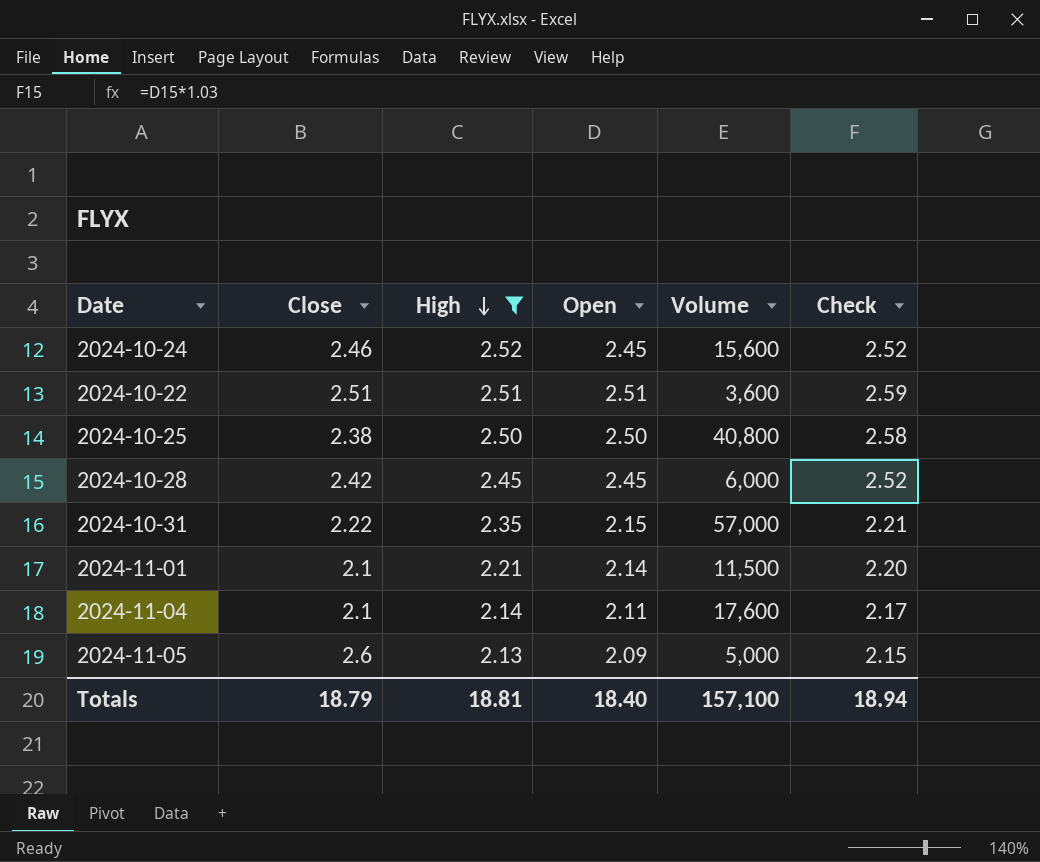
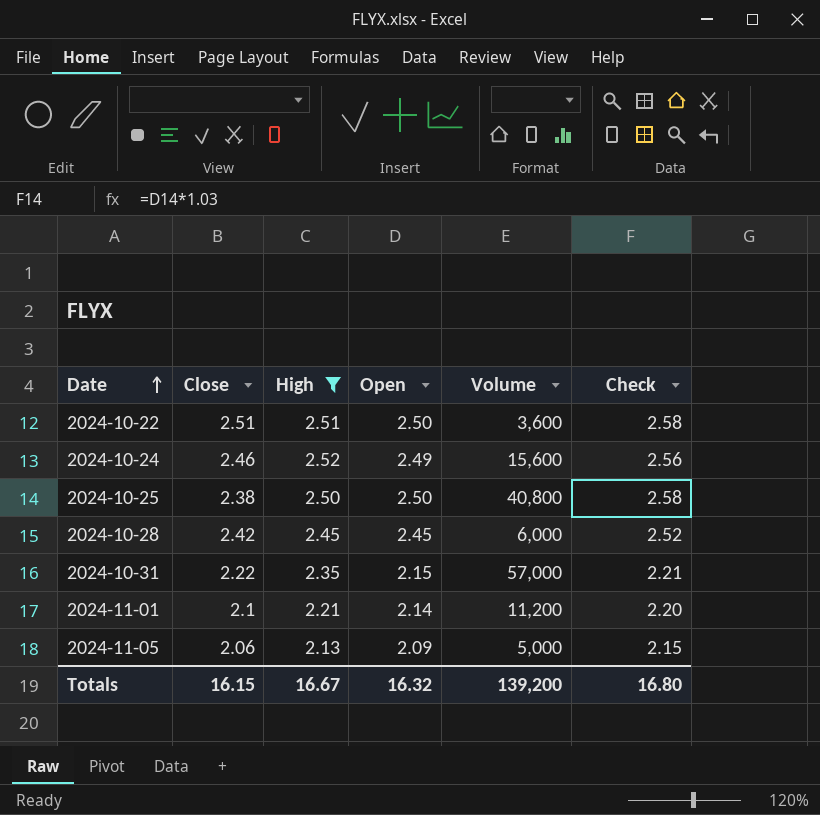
row order: High descending -> Date ascending
row 2024-11-04: 2.1 | 2.14 | 2.11 | 17,600 | 2.17 -> none
2024-10-22 | Open: 2.51 -> 2.50
2024-10-22 | Check: 2.59 -> 2.58
2024-10-24 | Open: 2.45 -> 2.49
2024-10-24 | Check: 2.52 -> 2.56
2024-11-01 | Volume: 11,500 -> 11,200
2024-11-05 | Close: 2.6 -> 2.06
Totals | Close: 18.79 -> 16.15
Totals | High: 18.81 -> 16.67
Totals | Open: 18.40 -> 16.32
Totals | Volume: 157,100 -> 139,200
Totals | Check: 18.94 -> 16.80

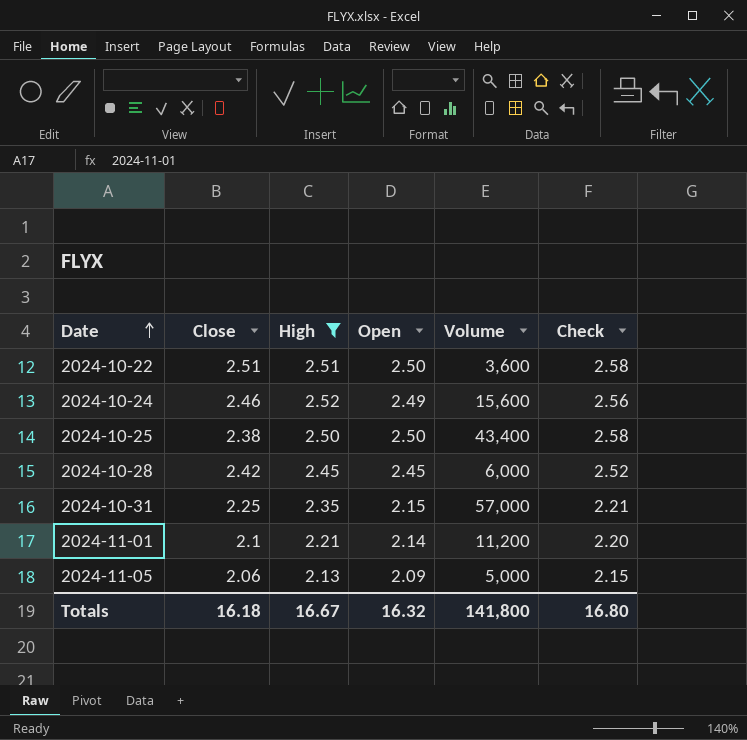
2024-10-25 | Volume: 40,800 -> 43,400
2024-10-31 | Close: 2.22 -> 2.25
Totals | Close: 16.15 -> 16.18
Totals | Volume: 139,200 -> 141,800

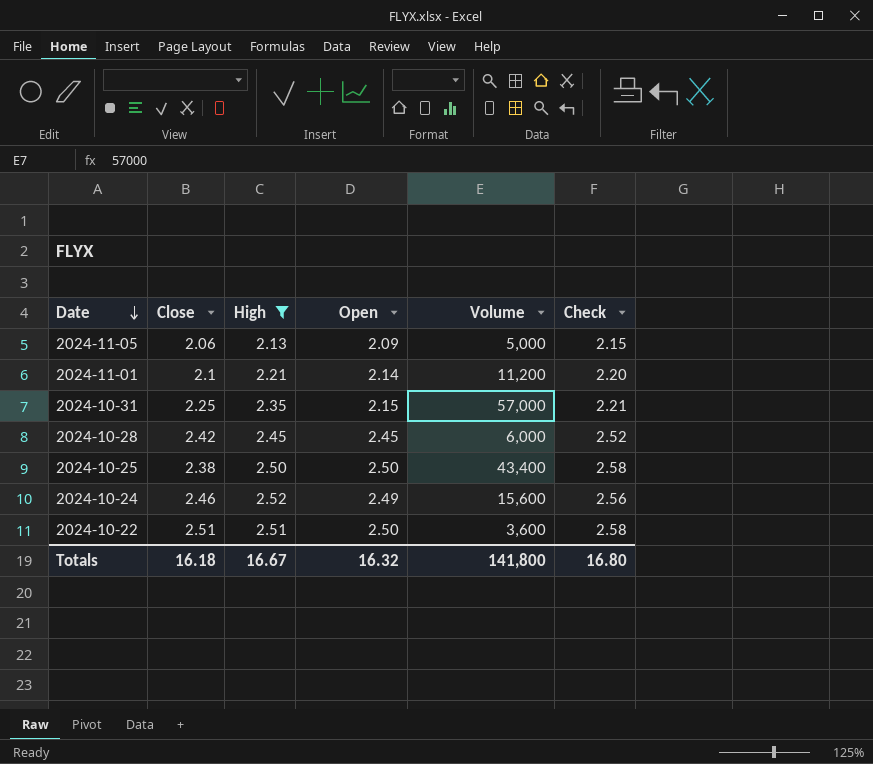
row order: Date ascending -> Date descending

